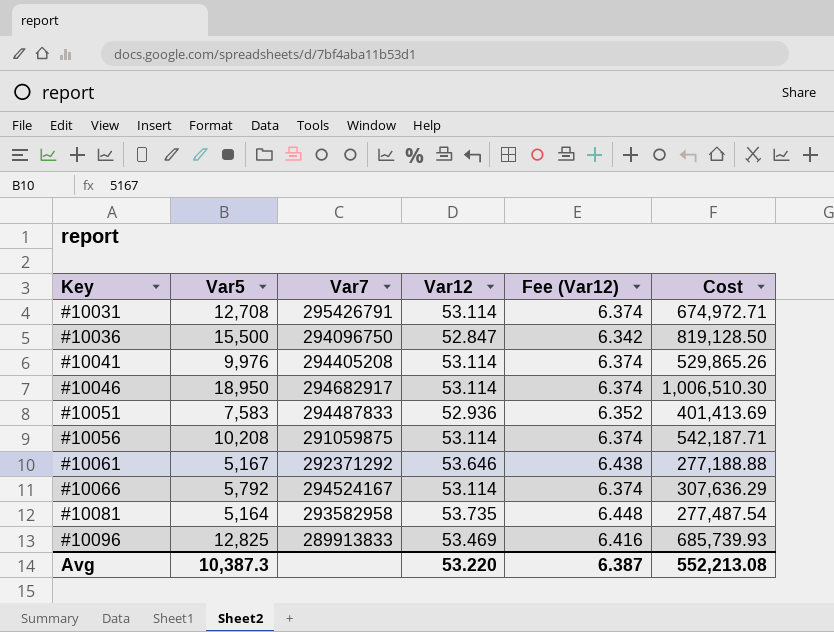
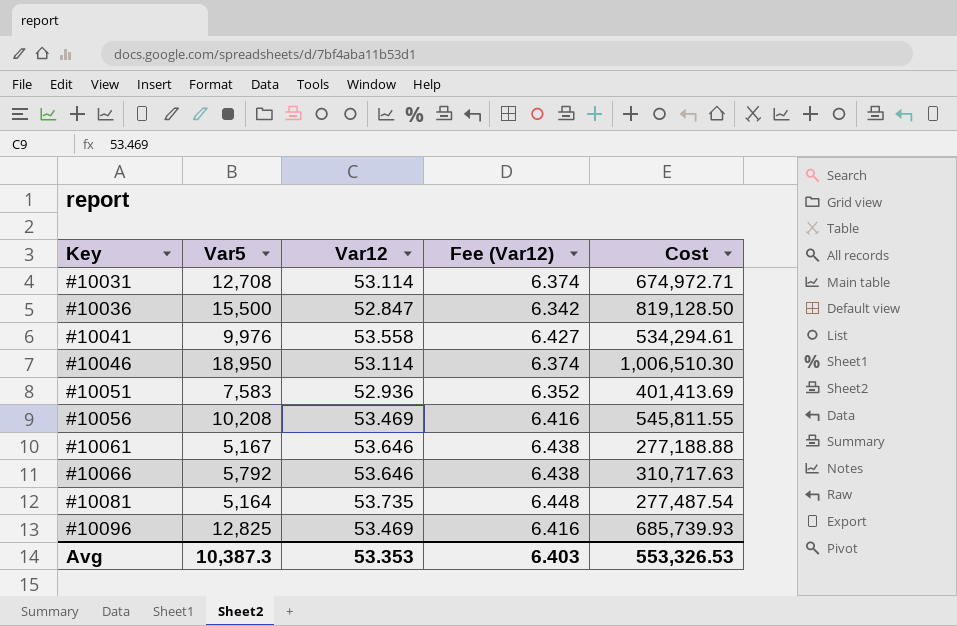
column Var7 | position: 3 -> none
#10041 | Var12: 53.114 -> 53.558
#10041 | Fee (Var12): 6.374 -> 6.427
#10041 | Cost: 529,865.26 -> 534,294.61
#10056 | Var12: 53.114 -> 53.469
#10056 | Fee (Var12): 6.374 -> 6.416
#10056 | Cost: 542,187.71 -> 545,811.55
#10066 | Var12: 53.114 -> 53.646
#10066 | Fee (Var12): 6.374 -> 6.438
#10066 | Cost: 307,636.29 -> 310,717.63
Avg | Var12: 53.220 -> 53.353
Avg | Fee (Var12): 6.387 -> 6.403
Avg | Cost: 552,213.08 -> 553,326.53

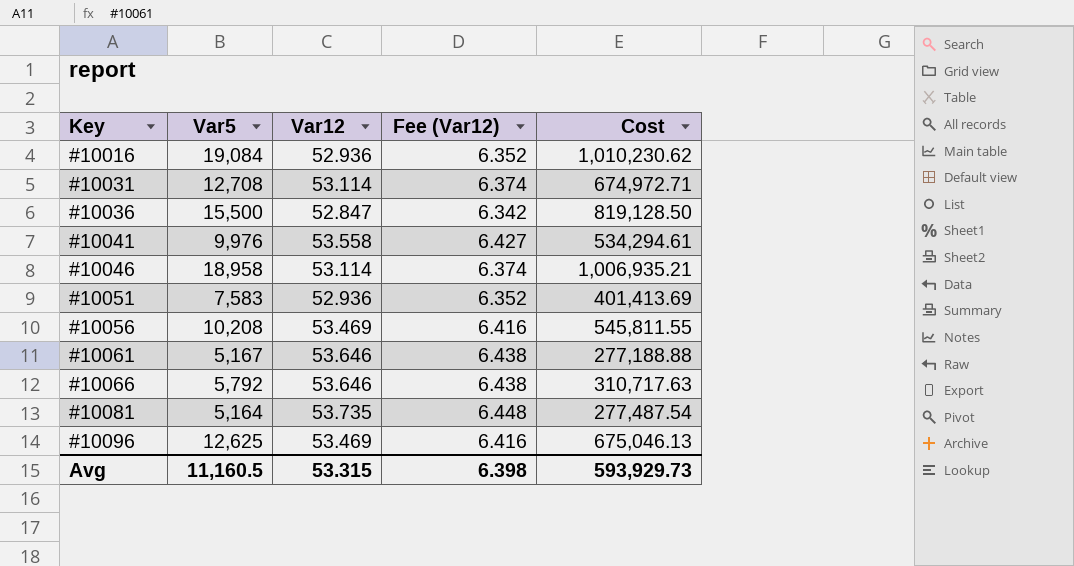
row #10016: none -> 19,084 | 52.936 | 6.352 | 1,010,230.62
#10046 | Var5: 18,950 -> 18,958
#10046 | Cost: 1,006,510.30 -> 1,006,935.21
#10096 | Var5: 12,825 -> 12,625
#10096 | Cost: 685,739.93 -> 675,046.13
Avg | Var5: 10,387.3 -> 11,160.5
Avg | Var12: 53.353 -> 53.315
Avg | Fee (Var12): 6.403 -> 6.398
Avg | Cost: 553,326.53 -> 593,929.73

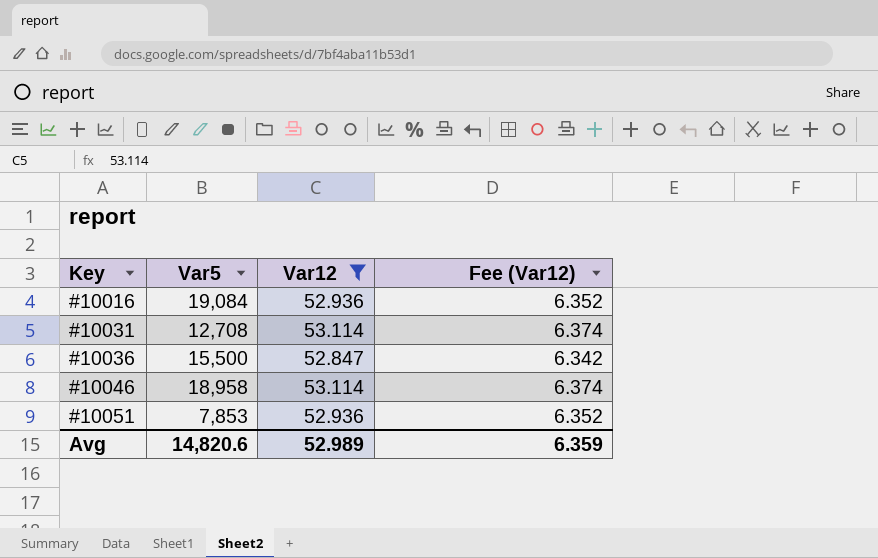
filter: none -> Var12 <= 53.114
column Cost | formula: [Var5] * [Var12] -> none
#10051 | Var5: 7,583 -> 7,853
Avg | Var5: 11,160.5 -> 14,820.6
Avg | Var12: 53.315 -> 52.989
Avg | Fee (Var12): 6.398 -> 6.359

